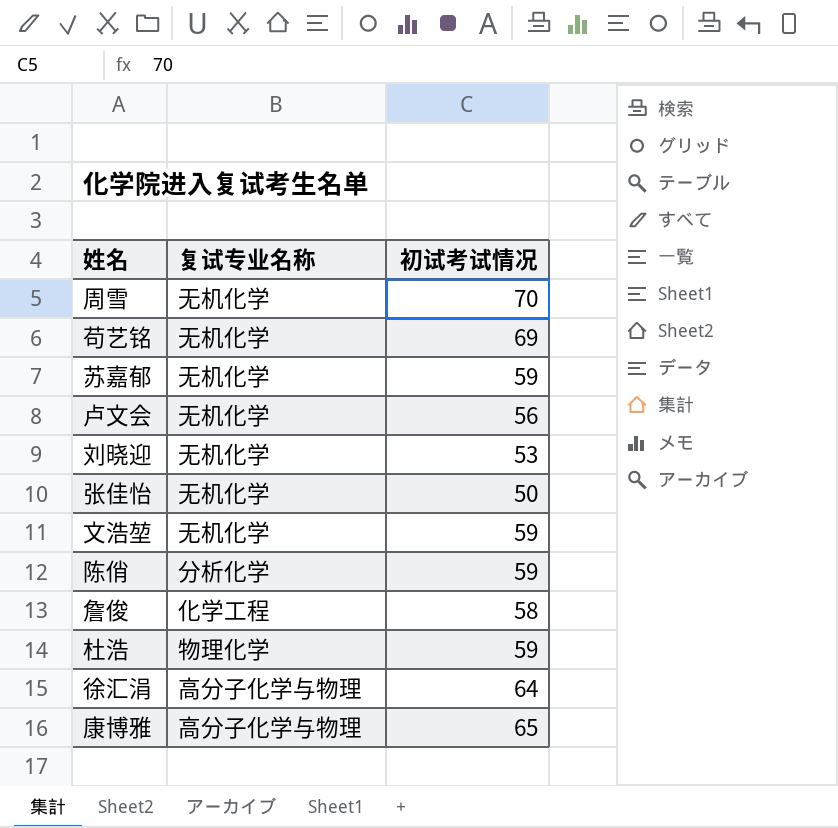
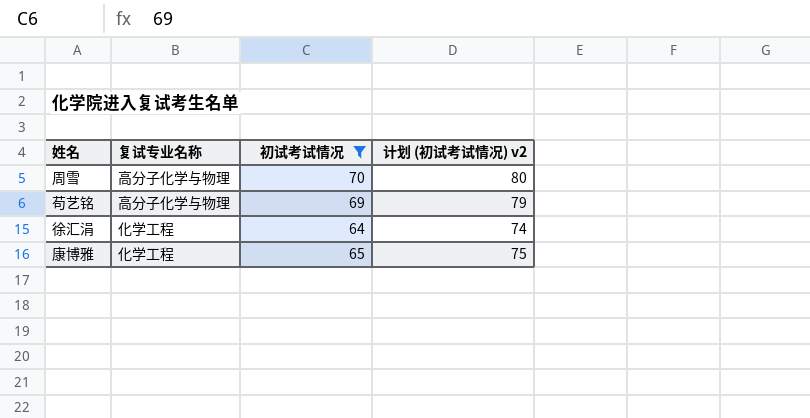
filter: none -> 初试考试情况 >= 64
column 计划 (初试考试情况) v2 | formula: none -> [初试考试情况] + 10
周雪 | 复试专业名称: 无机化学 -> 高分子化学与物理
苟艺铭 | 复试专业名称: 无机化学 -> 高分子化学与物理
徐汇涓 | 复试专业名称: 高分子化学与物理 -> 化学工程
康博雅 | 复试专业名称: 高分子化学与物理 -> 化学工程

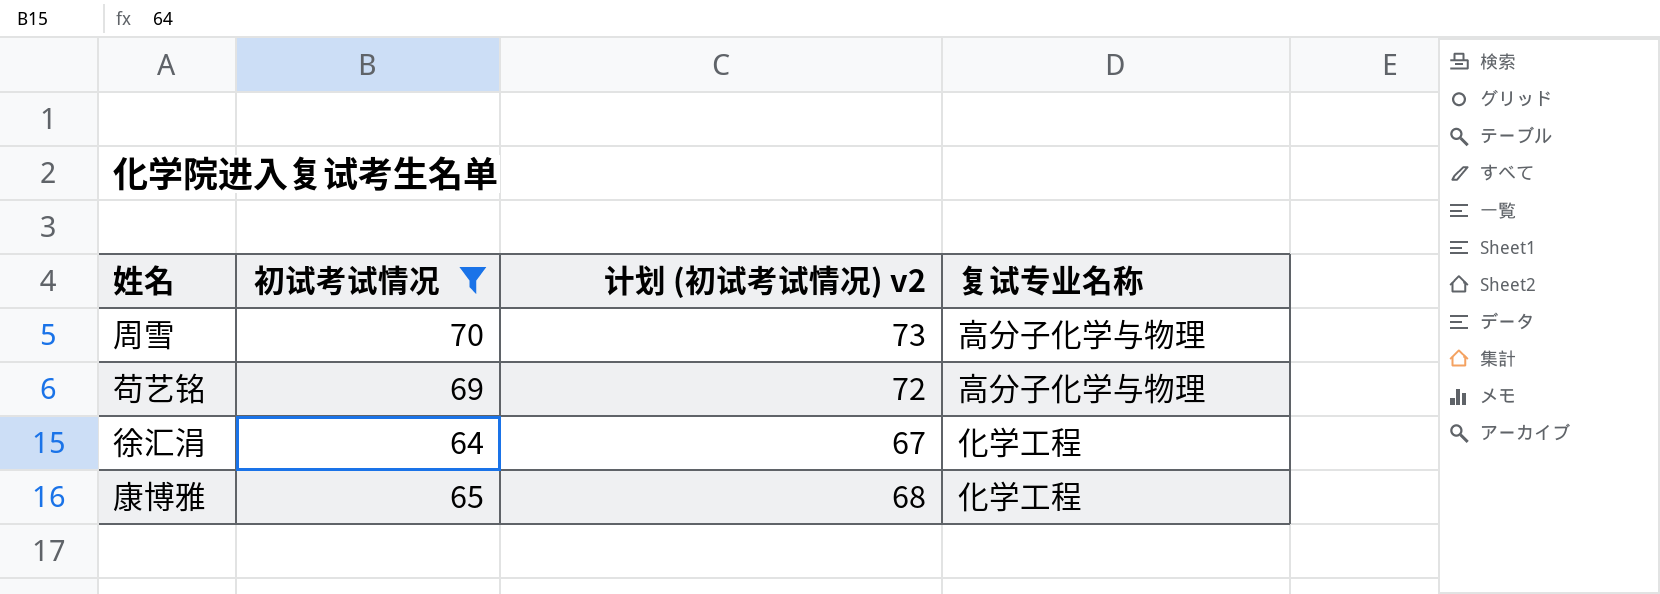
column 计划 (初试考试情况) v2 | formula: [初试考试情况] + 10 -> [初试考试情况] + 3
column 复试专业名称 | position: 2 -> 4

